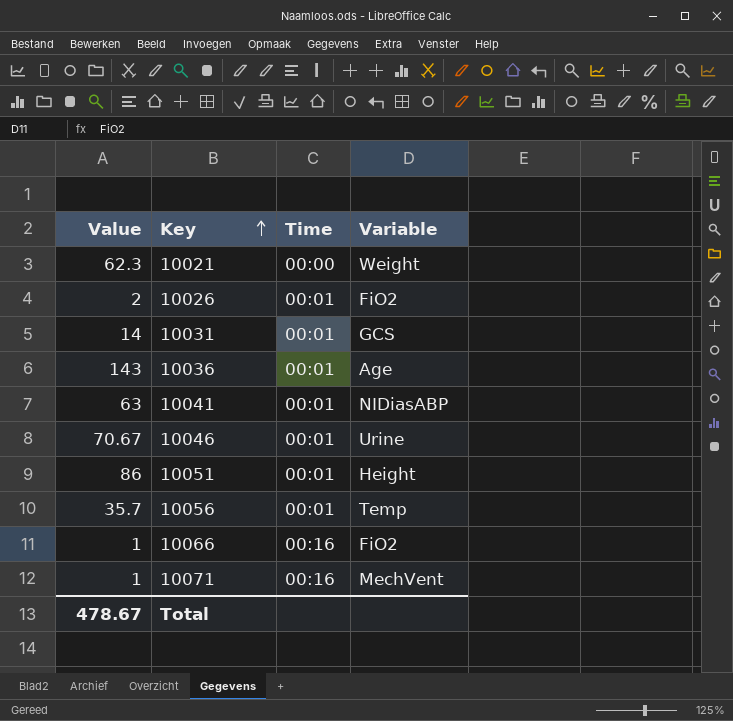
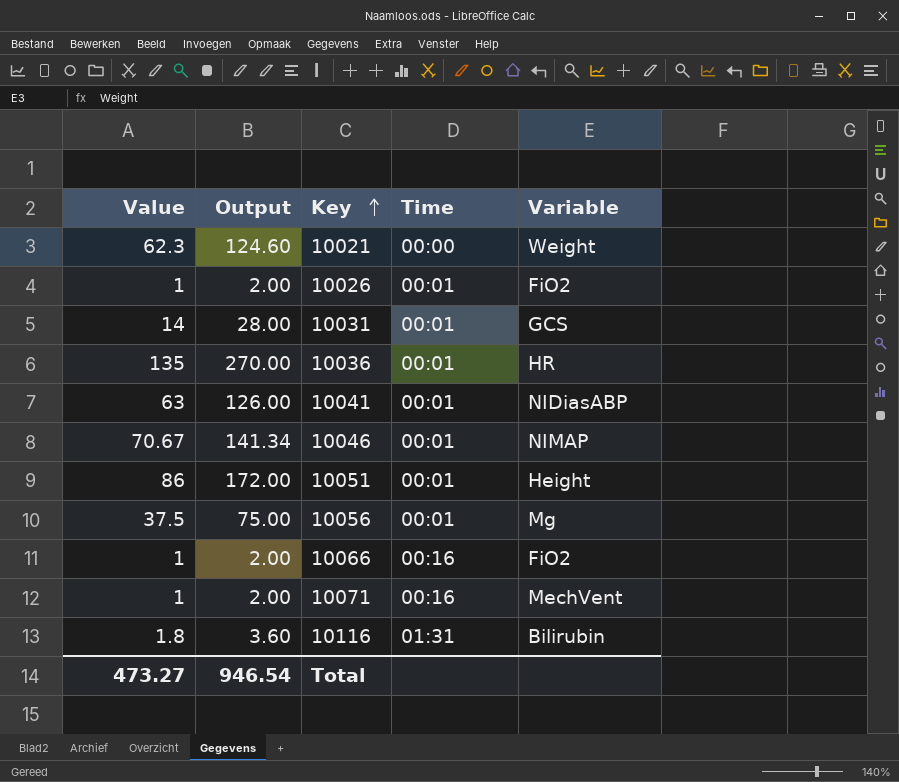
column Output | formula: none -> [Value] * 2
10026 | Value: 2 -> 1
10036 | Value: 143 -> 135
10036 | Variable: Age -> HR
10046 | Variable: Urine -> NIMAP
10056 | Value: 35.7 -> 37.5
10056 | Variable: Temp -> Mg
row 10116: none -> 1.8 | 3.60 | 01:31 | Bilirubin
Total | Value: 478.67 -> 473.27

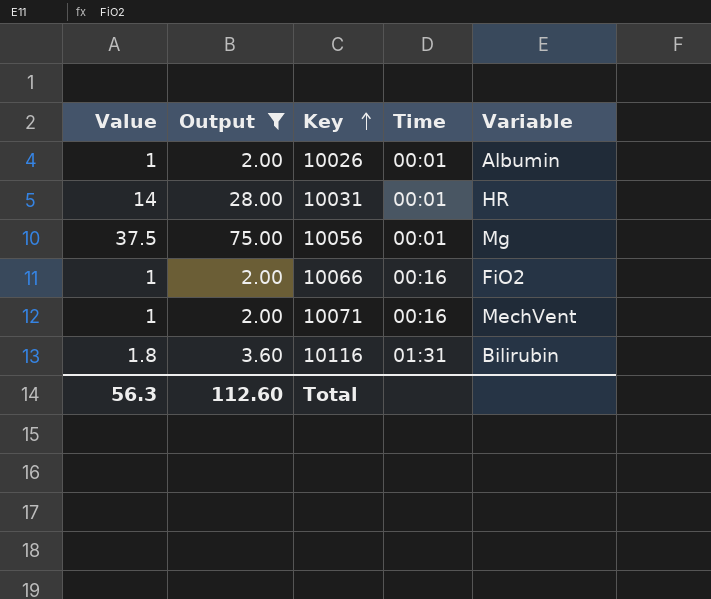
filter: none -> Output <= 75.00
10026 | Variable: FiO2 -> Albumin
10031 | Variable: GCS -> HR
Total | Value: 473.27 -> 56.3
Total | Output: 946.54 -> 112.60

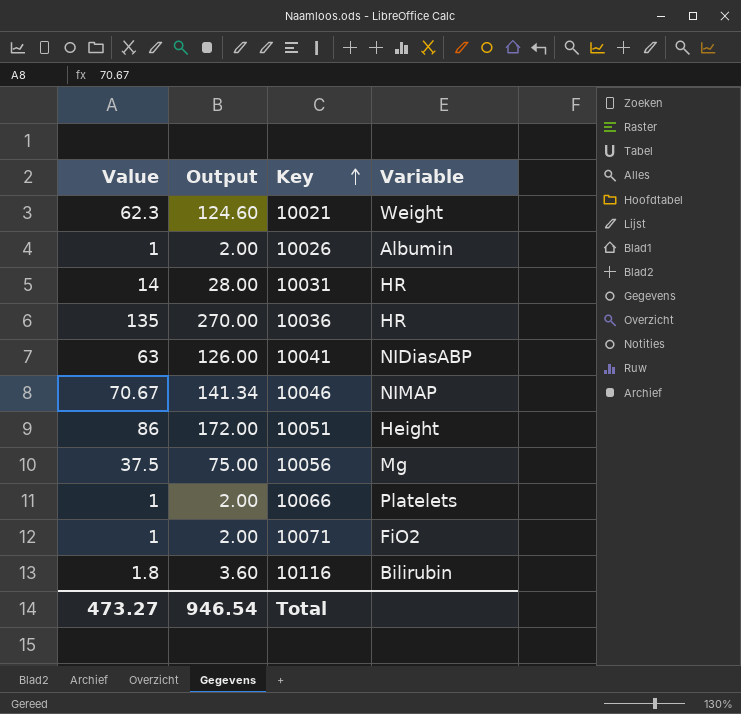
filter: Output <= 75.00 -> none
column Time | position: 4 -> none
10066 | Variable: FiO2 -> Platelets
10071 | Variable: MechVent -> FiO2
Total | Value: 56.3 -> 473.27
Total | Output: 112.60 -> 946.54

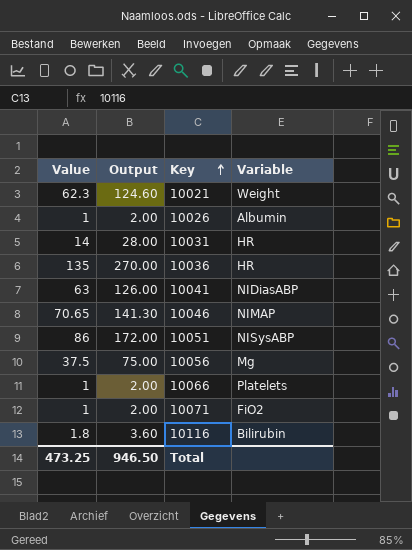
10046 | Value: 70.67 -> 70.65
10046 | Output: 141.34 -> 141.30
10051 | Variable: Height -> NISysABP
Total | Value: 473.27 -> 473.25
Total | Output: 946.54 -> 946.50

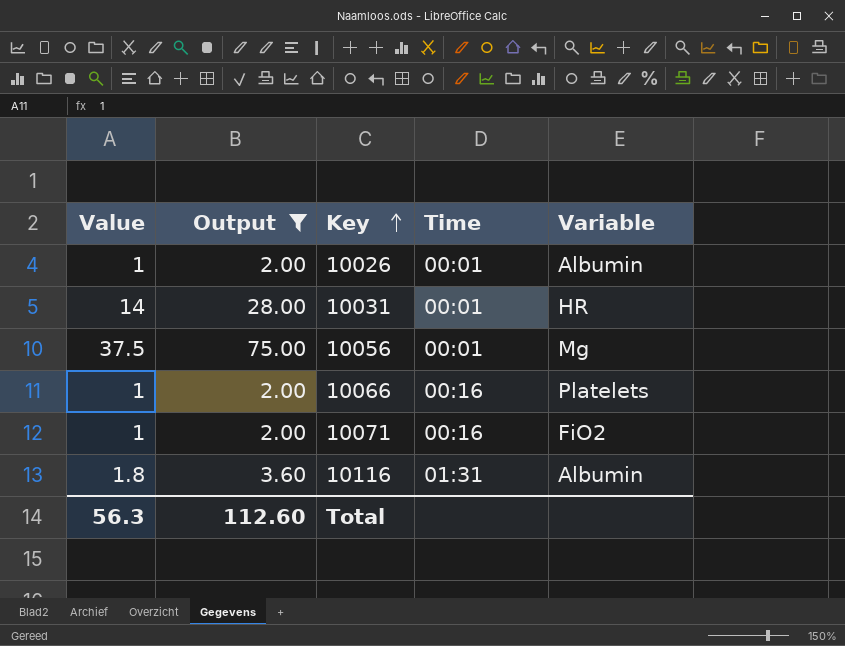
filter: none -> Output <= 75.00
column Time | position: none -> 4
10116 | Variable: Bilirubin -> Albumin
Total | Value: 473.25 -> 56.3
Total | Output: 946.50 -> 112.60

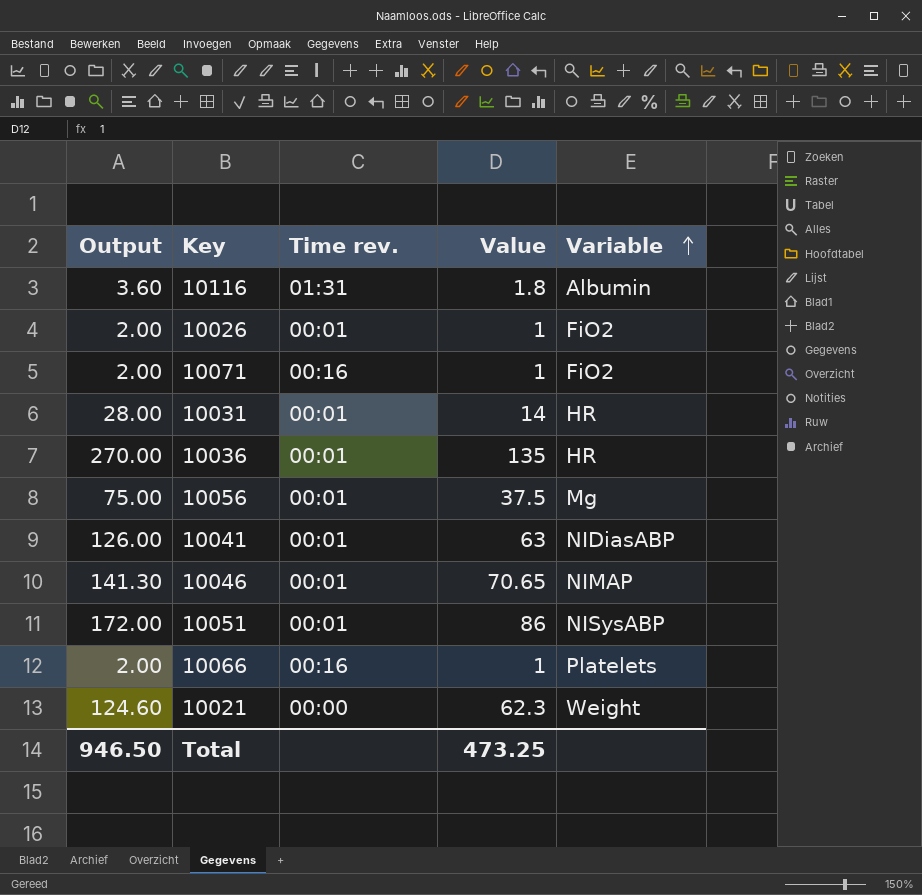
filter: Output <= 75.00 -> none
row order: Key ascending -> Variable ascending
column name: Time -> Time rev.
column Value | position: 1 -> 4
10026 | Variable: Albumin -> FiO2
Total | Output: 112.60 -> 946.50
Total | Value: 56.3 -> 473.25

